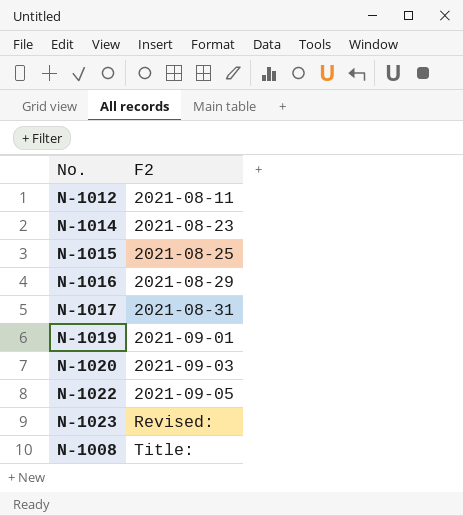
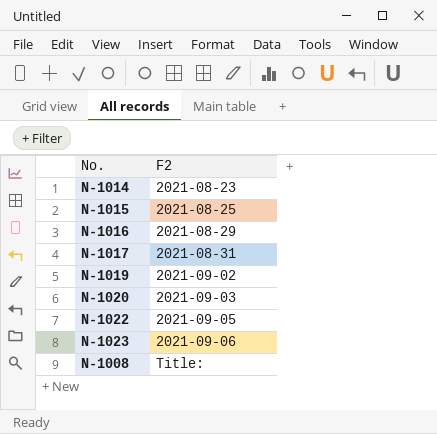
row N-1012: 2021-08-11 -> none
N-1019 | F2: 2021-09-01 -> 2021-09-02
N-1023 | F2: Revised: -> 2021-09-06

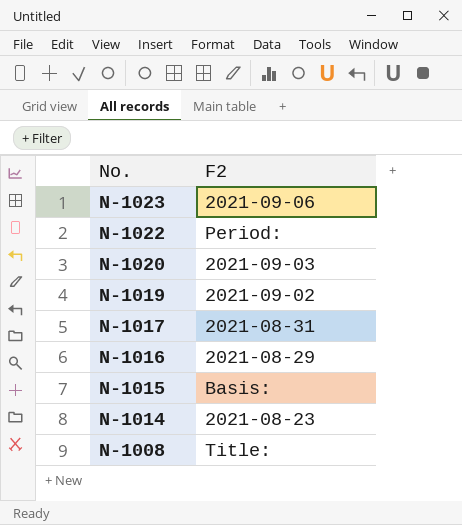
row order: F2 ascending -> No. descending
N-1022 | F2: 2021-09-05 -> Period:
N-1015 | F2: 2021-08-25 -> Basis:

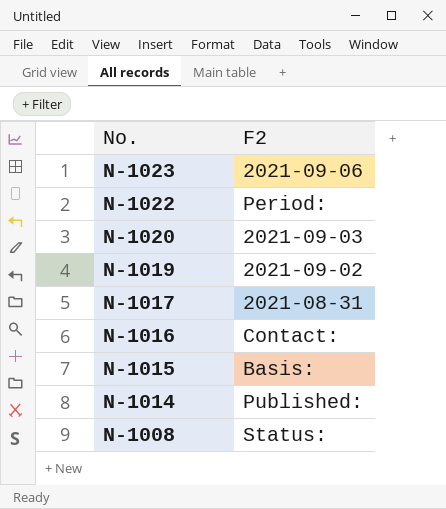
N-1016 | F2: 2021-08-29 -> Contact:
N-1014 | F2: 2021-08-23 -> Published:
N-1008 | F2: Title: -> Status:

